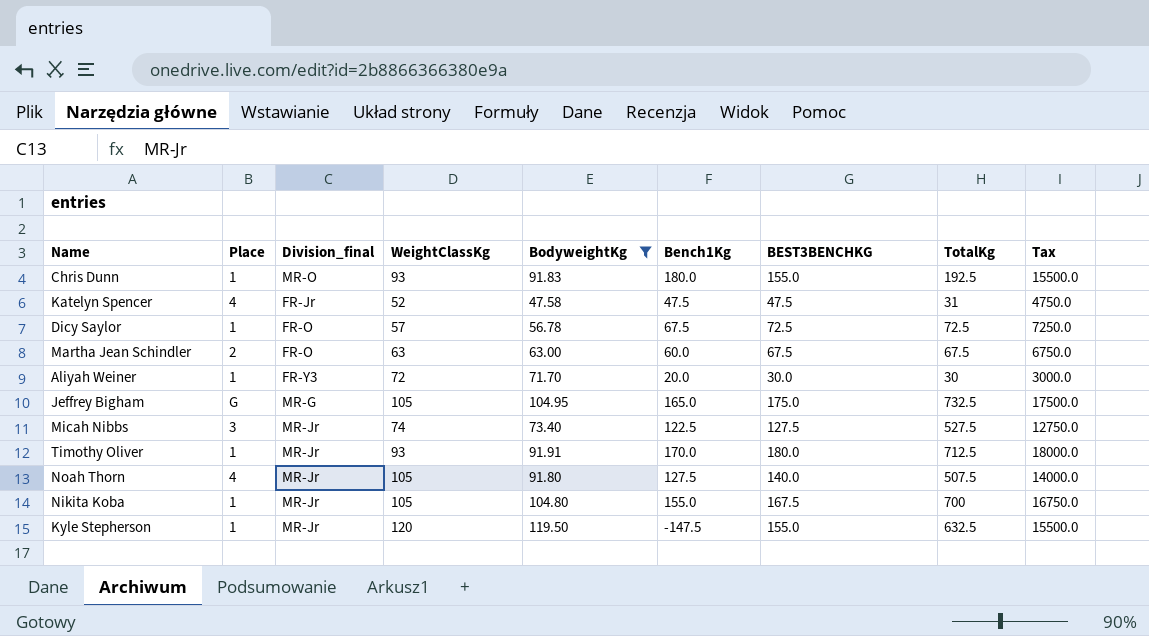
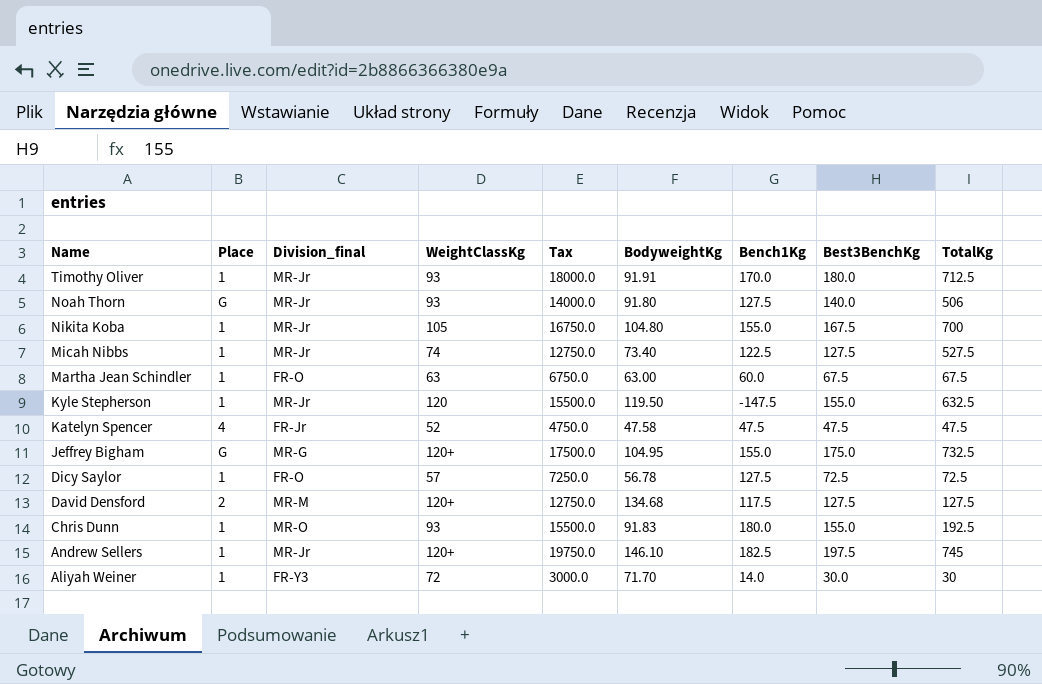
filter: BodyweightKg <= 119.50 -> none
row order: none -> Name descending
column Tax | position: 9 -> 5
column name: BEST3BENCHKG -> Best3BenchKg
Noah Thorn | Place: 4 -> G
Noah Thorn | WeightClassKg: 105 -> 93
Noah Thorn | TotalKg: 507.5 -> 506
Micah Nibbs | Place: 3 -> 1
Martha Jean Schindler | Place: 2 -> 1
Katelyn Spencer | TotalKg: 31 -> 47.5
Jeffrey Bigham | WeightClassKg: 105 -> 120+
Jeffrey Bigham | Bench1Kg: 165.0 -> 155.0
Dicy Saylor | Bench1Kg: 67.5 -> 127.5
Aliyah Weiner | Bench1Kg: 20.0 -> 14.0

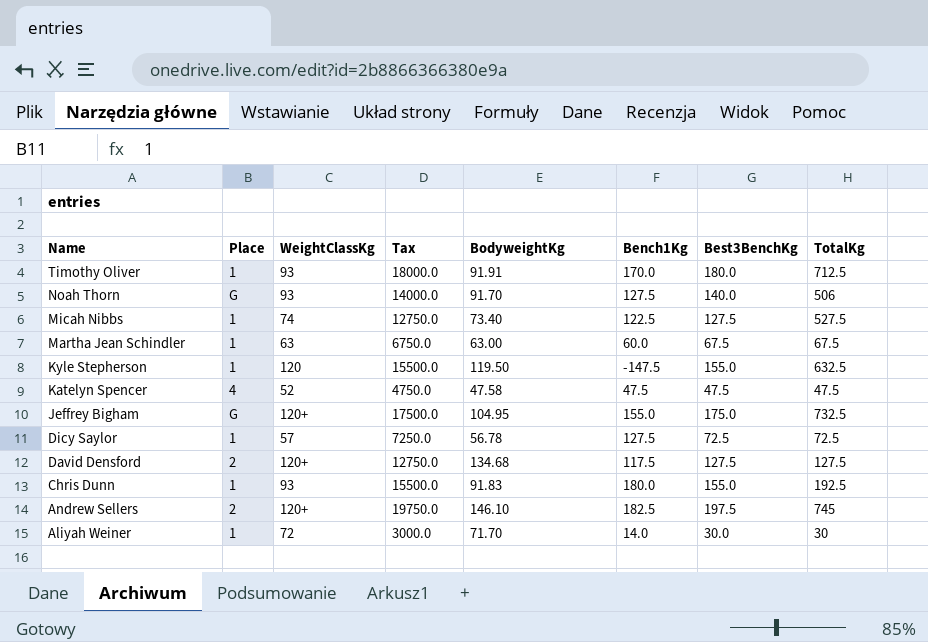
column Division_final | position: 3 -> none
row Nikita Koba: 1 | MR-Jr | 105 | 16750.0 | 104.80 | 155.0 | 167.5 | 700 -> none
Noah Thorn | BodyweightKg: 91.80 -> 91.70
Andrew Sellers | Place: 1 -> 2

